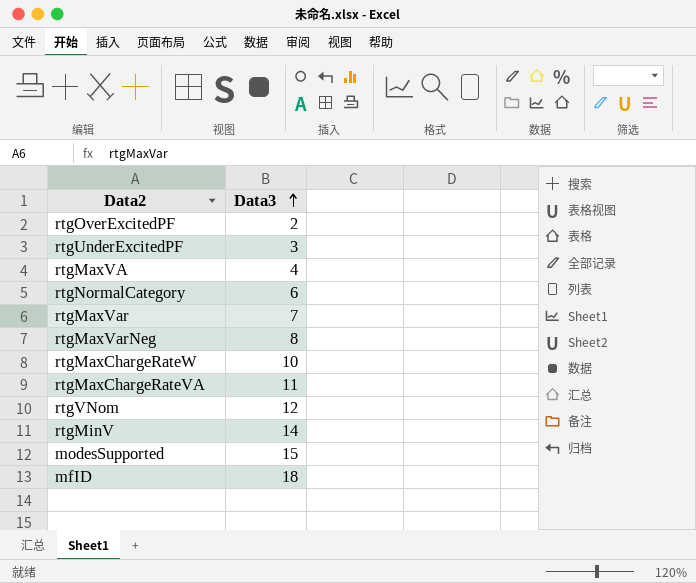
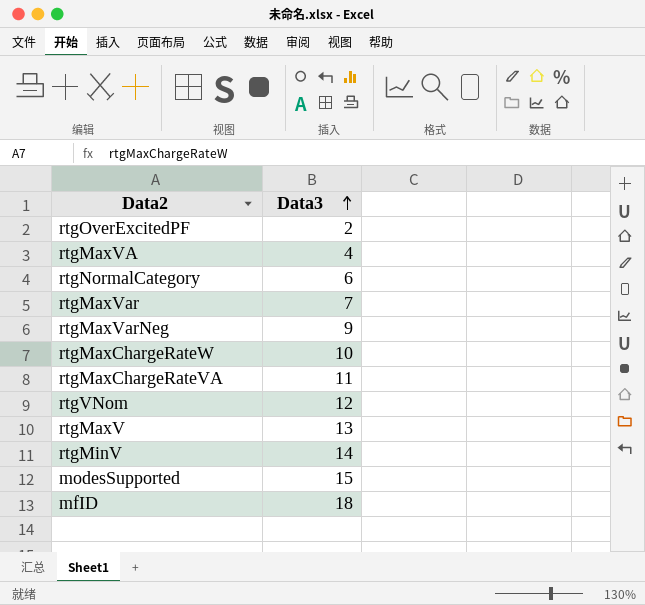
row rtgUnderExcitedPF: 3 -> none
rtgMaxVarNeg | Data3: 8 -> 9
row rtgMaxV: none -> 13

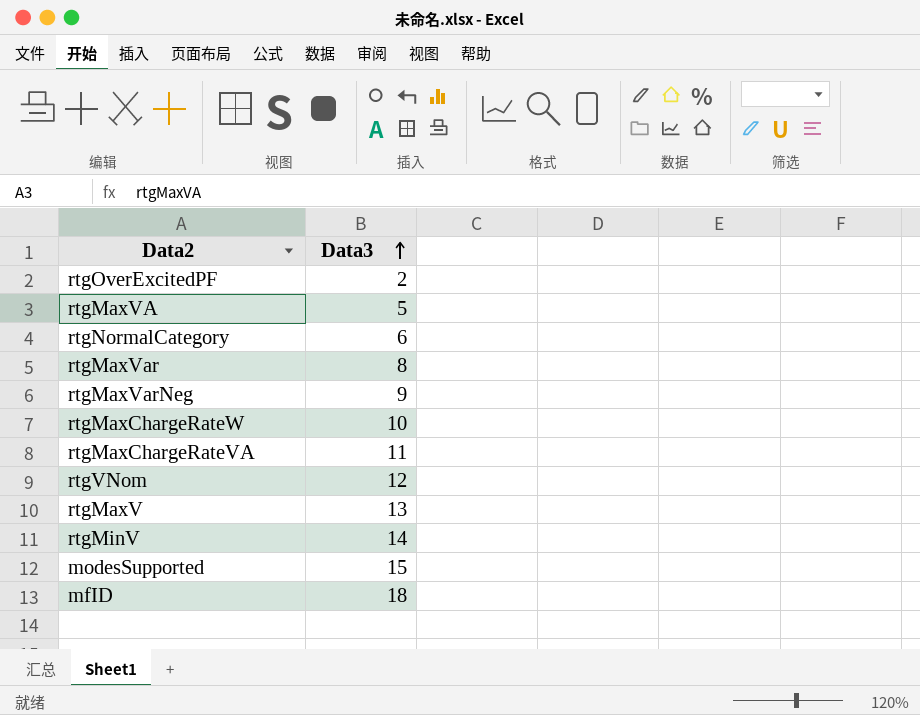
rtgMaxVA | Data3: 4 -> 5
rtgMaxVar | Data3: 7 -> 8

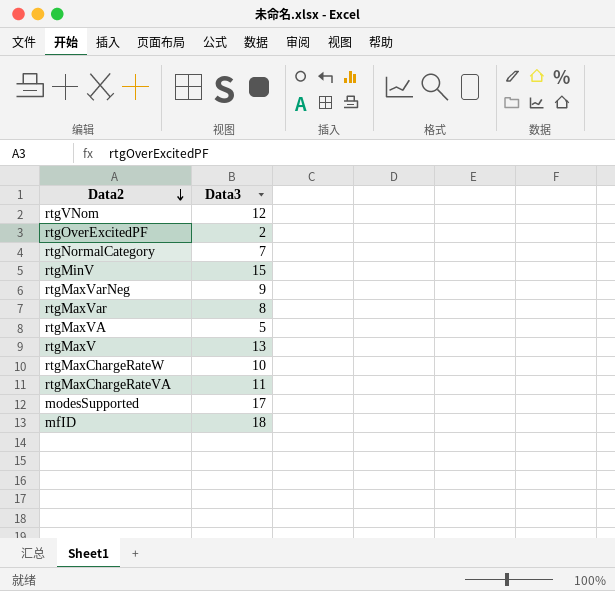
row order: Data3 ascending -> Data2 descending
rtgNormalCategory | Data3: 6 -> 7
rtgMinV | Data3: 14 -> 15
modesSupported | Data3: 15 -> 17

